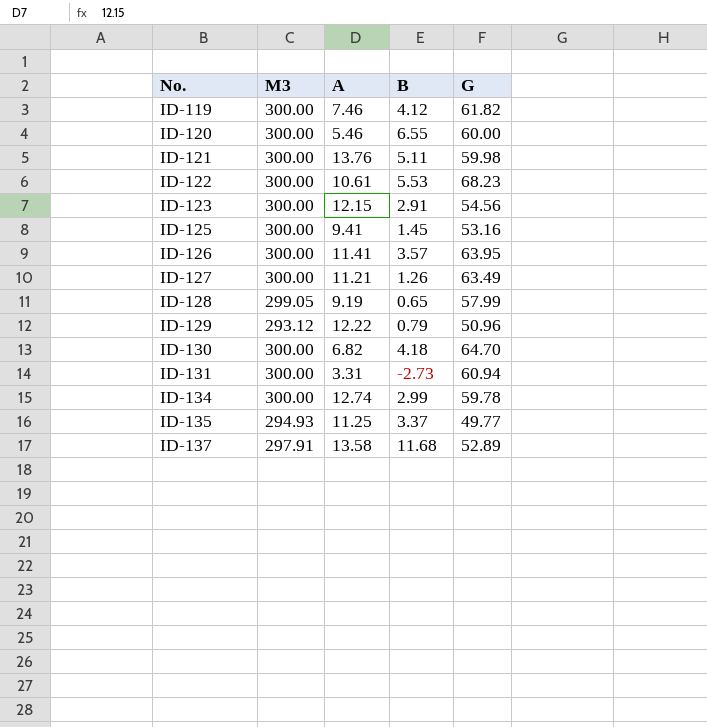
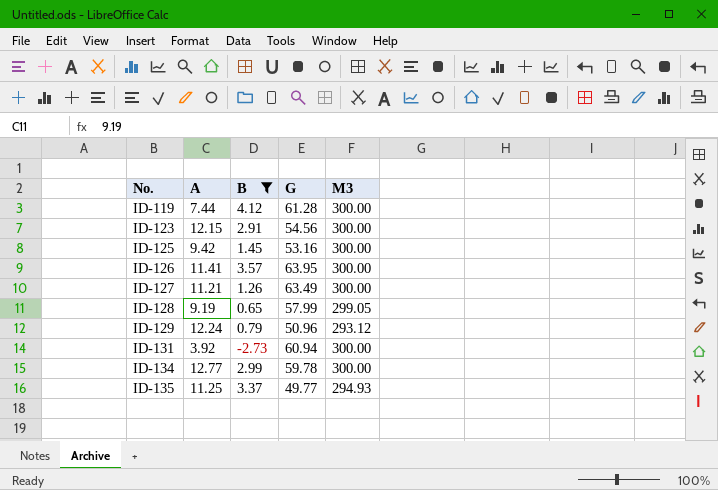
filter: none -> B <= 4.12
column M3 | position: 2 -> 5
ID-119 | A: 7.46 -> 7.44
ID-119 | G: 61.82 -> 61.28
ID-125 | A: 9.41 -> 9.42
ID-129 | A: 12.22 -> 12.24
ID-131 | A: 3.31 -> 3.92
ID-134 | A: 12.74 -> 12.77

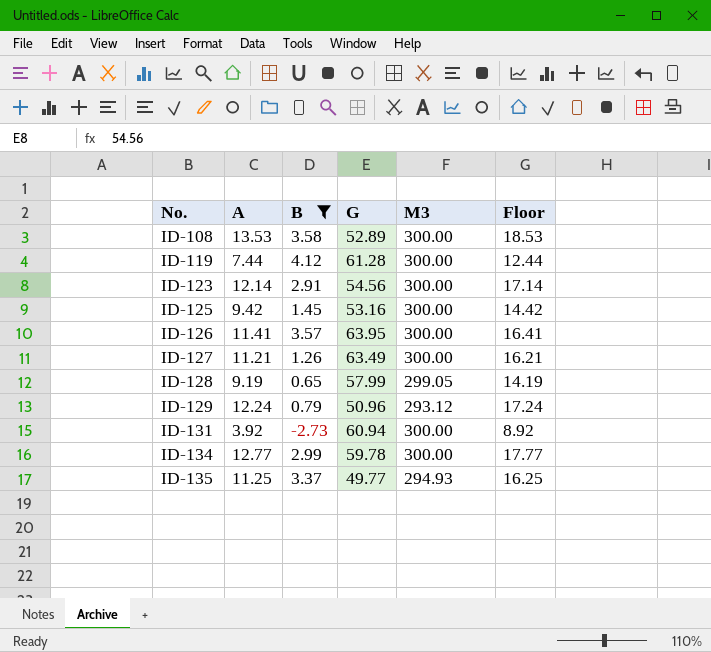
column Floor | formula: none -> [A] + 5
row ID-108: none -> 13.53 | 3.58 | 52.89 | 300.00 | 18.53
ID-123 | A: 12.15 -> 12.14

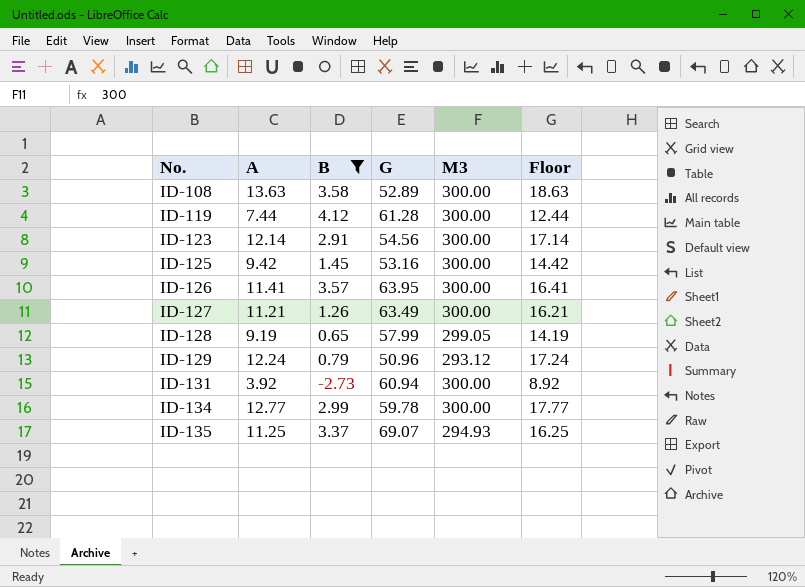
ID-108 | A: 13.53 -> 13.63
ID-108 | Floor: 18.53 -> 18.63
ID-135 | G: 49.77 -> 69.07

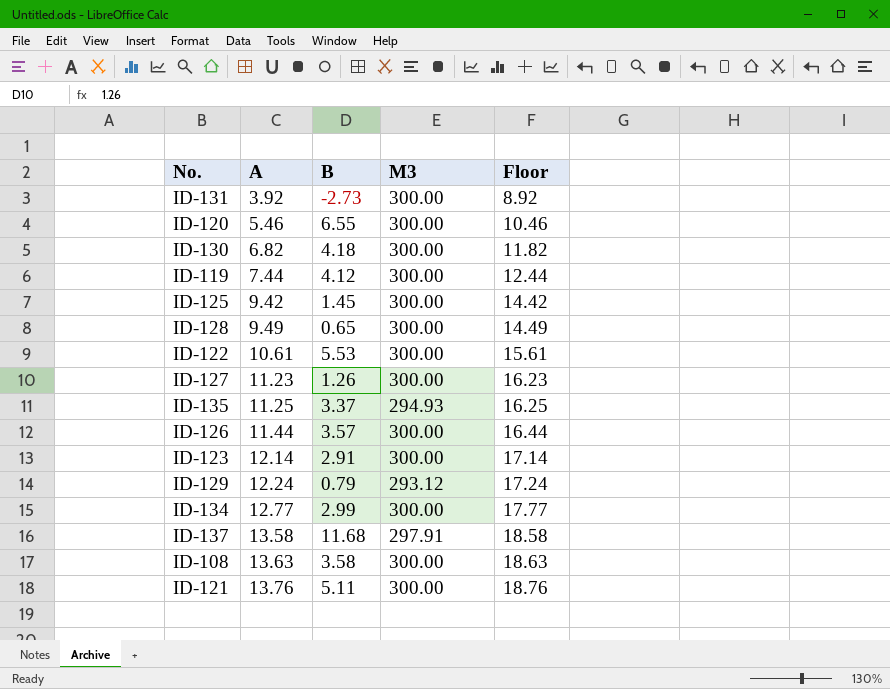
filter: B <= 4.12 -> none
row order: No. ascending -> A ascending
column G | position: 4 -> none
ID-128 | A: 9.19 -> 9.49
ID-128 | M3: 299.05 -> 300.00
ID-128 | Floor: 14.19 -> 14.49
ID-127 | A: 11.21 -> 11.23
ID-127 | Floor: 16.21 -> 16.23
ID-126 | A: 11.41 -> 11.44
ID-126 | Floor: 16.41 -> 16.44

